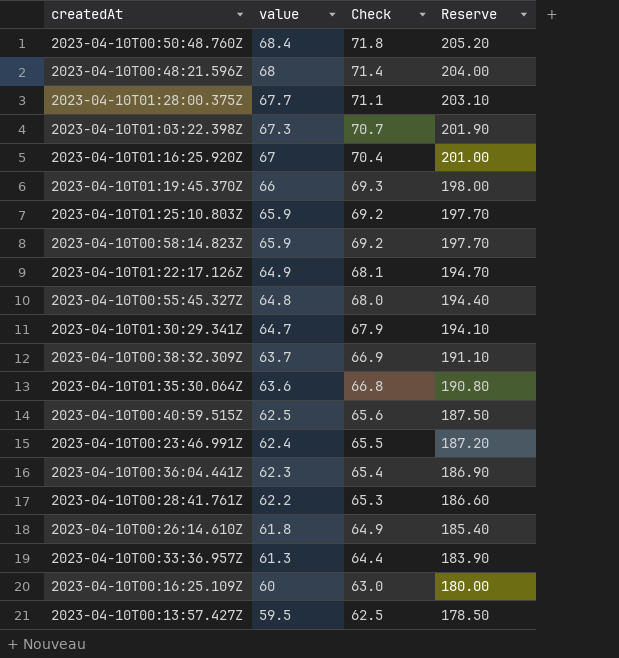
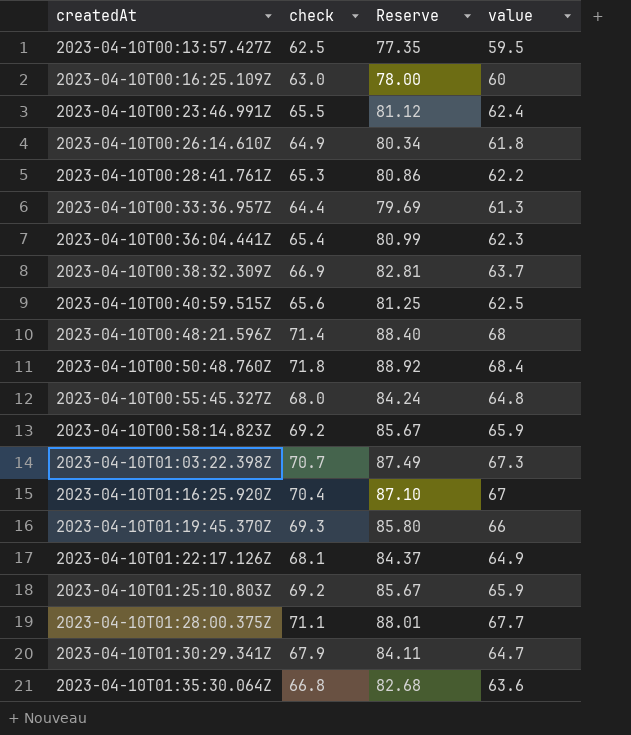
row order: value descending -> createdAt ascending
column name: Check -> check
column Reserve | formula: [value] * 3 -> [value] * 1.3
column value | position: 2 -> 4

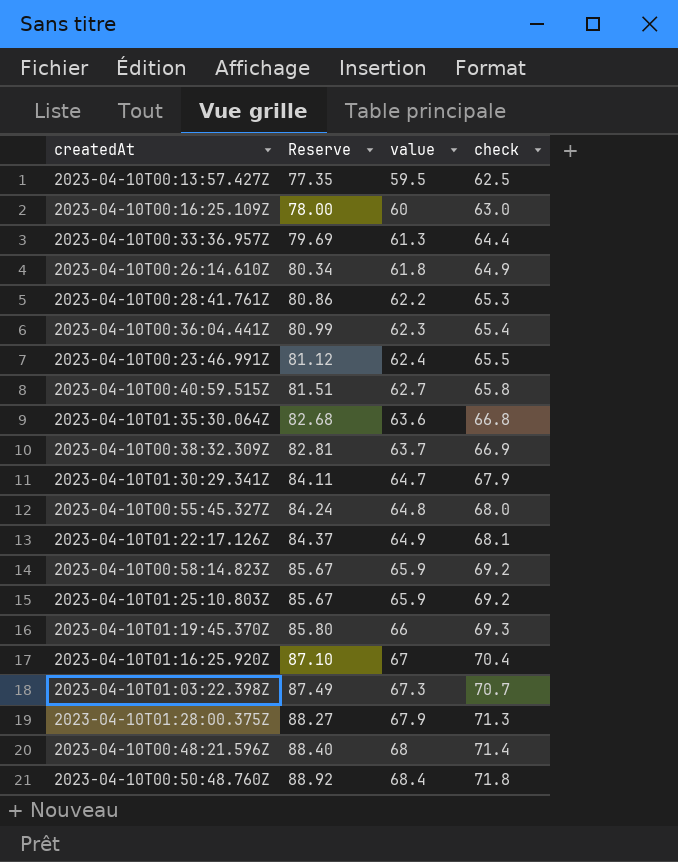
row order: createdAt ascending -> Reserve ascending
column check | position: 2 -> 4
2023-04-10T00:40:59.515Z | Reserve: 81.25 -> 81.51
2023-04-10T00:40:59.515Z | value: 62.5 -> 62.7
2023-04-10T00:40:59.515Z | check: 65.6 -> 65.8
2023-04-10T01:28:00.375Z | Reserve: 88.01 -> 88.27
2023-04-10T01:28:00.375Z | value: 67.7 -> 67.9
2023-04-10T01:28:00.375Z | check: 71.1 -> 71.3

